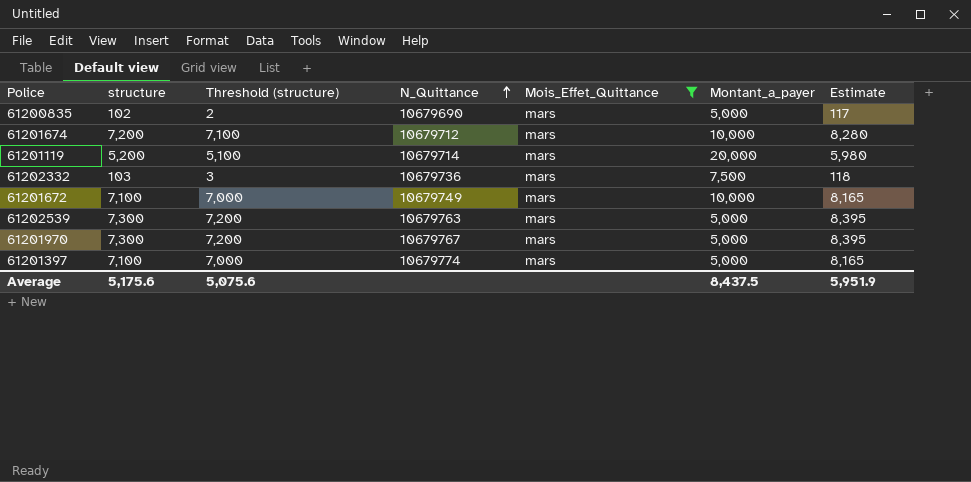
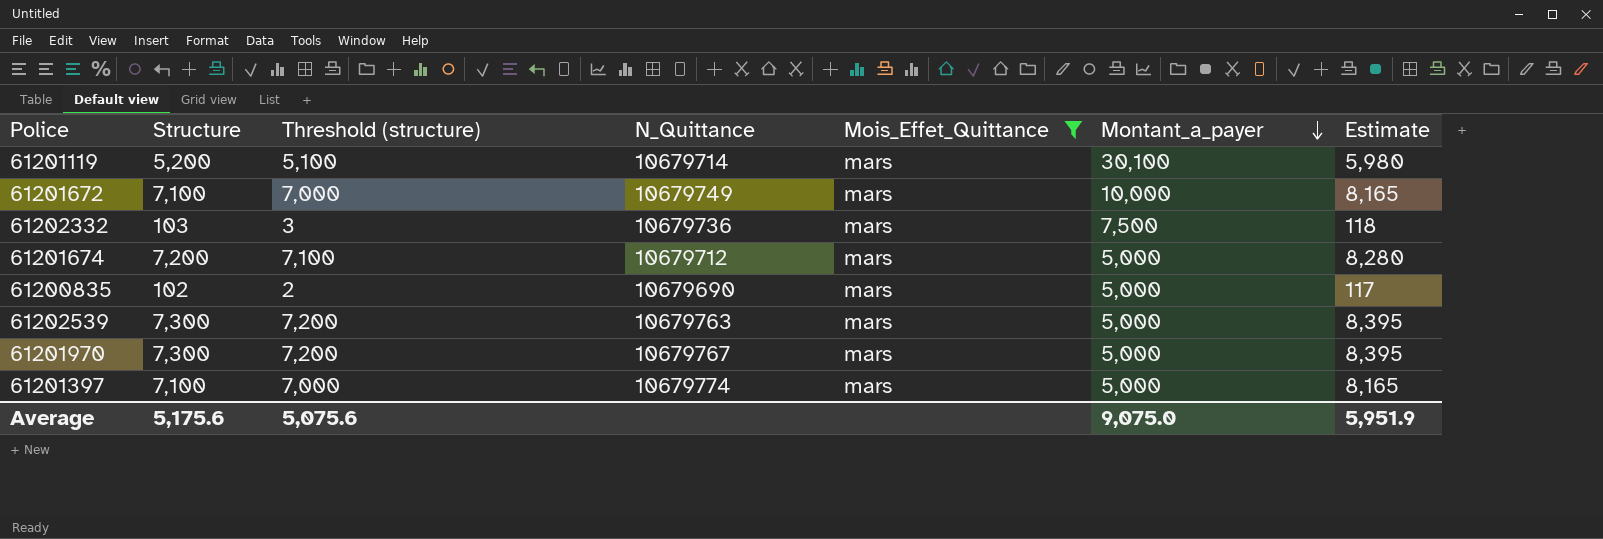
row order: N_Quittance ascending -> Montant_a_payer descending
column name: structure -> Structure
61201119 | Montant_a_payer: 20,000 -> 30,100
61201674 | Montant_a_payer: 10,000 -> 5,000
Average | Montant_a_payer: 8,437.5 -> 9,075.0

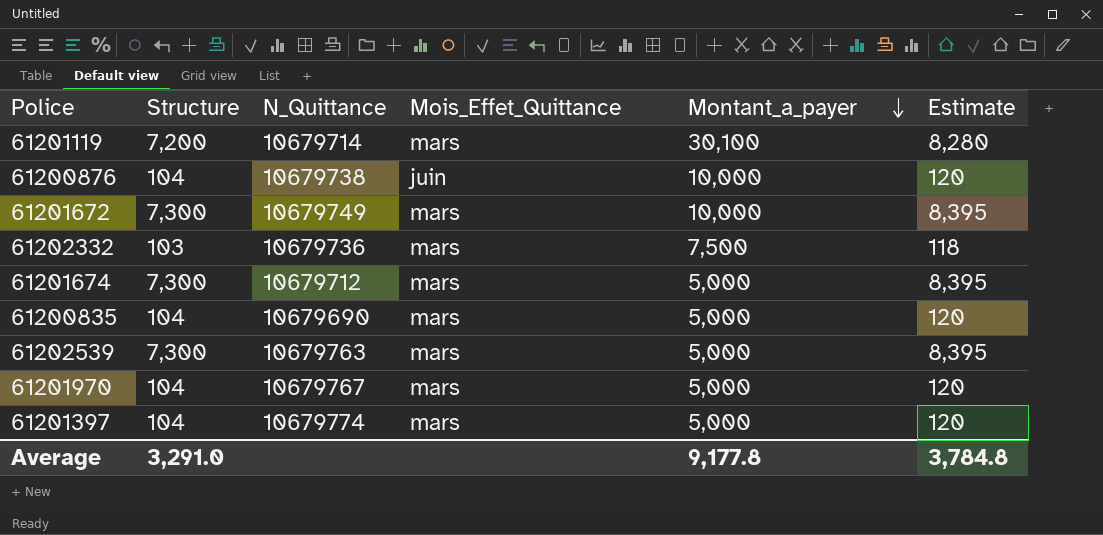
filter: Mois_Effet_Quittance = mars -> none
column Threshold (structure) | formula: [Structure] - 100 -> none
61201119 | Structure: 5,200 -> 7,200
61201119 | Estimate: 5,980 -> 8,280
61201672 | Structure: 7,100 -> 7,300
61201672 | Estimate: 8,165 -> 8,395
61201674 | Structure: 7,200 -> 7,300
61201674 | Estimate: 8,280 -> 8,395
61200835 | Structure: 102 -> 104
61200835 | Estimate: 117 -> 120
61201970 | Structure: 7,300 -> 104
61201970 | Estimate: 8,395 -> 120
61201397 | Structure: 7,100 -> 104
61201397 | Estimate: 8,165 -> 120
Average | Structure: 5,175.6 -> 3,291.0
Average | Montant_a_payer: 9,075.0 -> 9,177.8
Average | Estimate: 5,951.9 -> 3,784.8

